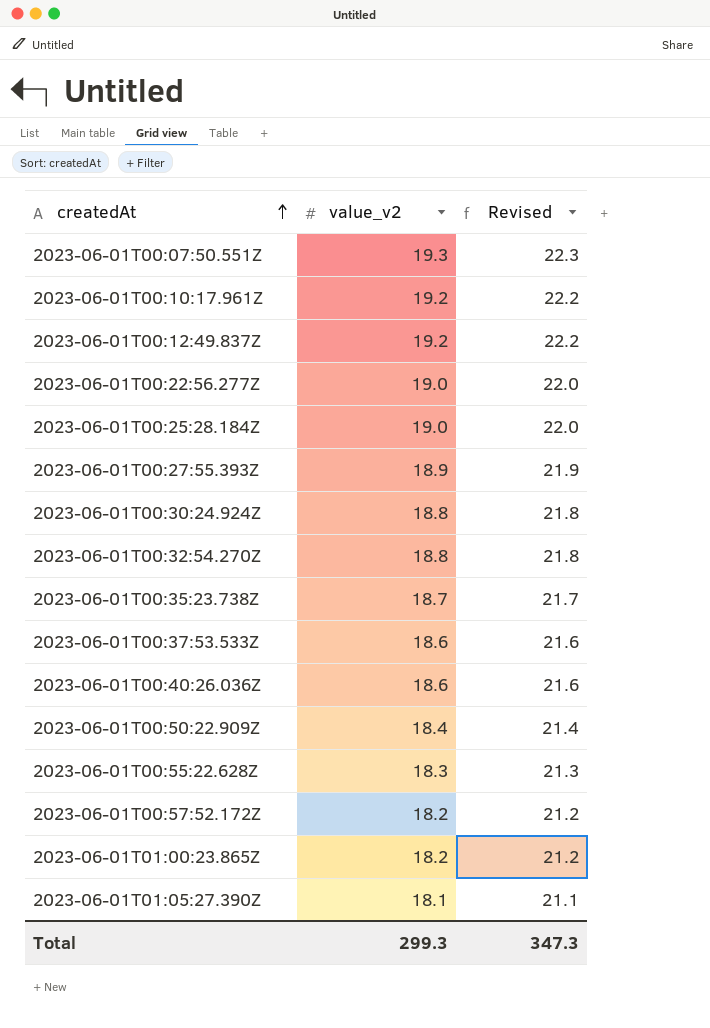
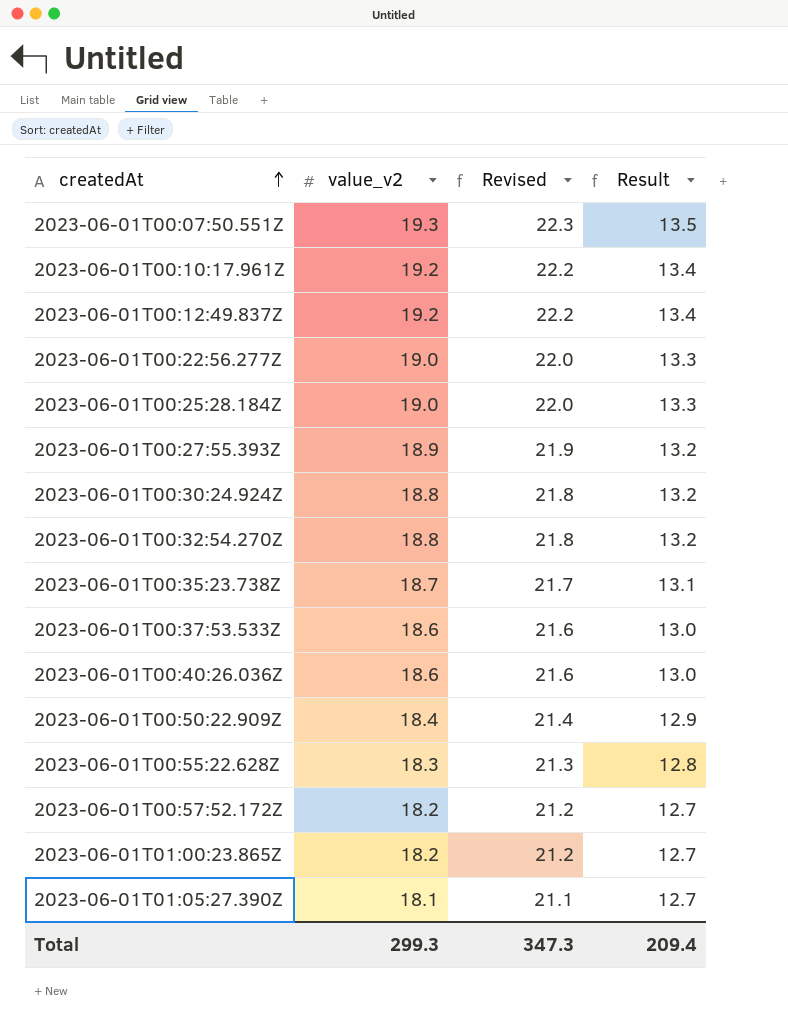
column Result | formula: none -> [value_v2] * 0.7

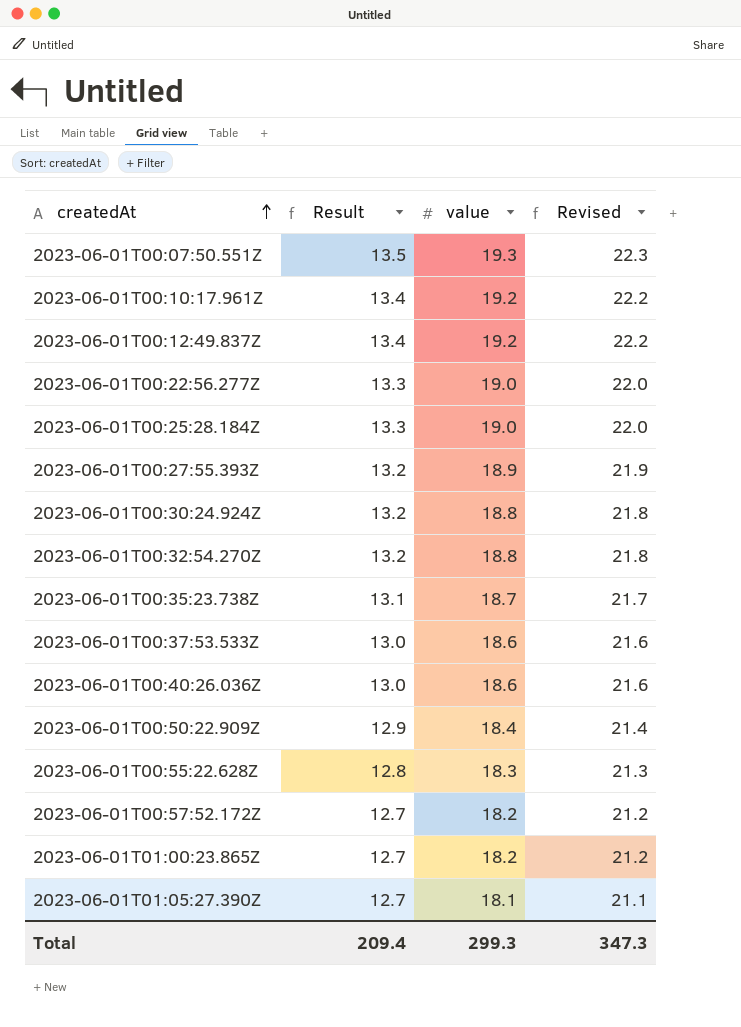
column Result | position: 4 -> 2
column name: value_v2 -> value

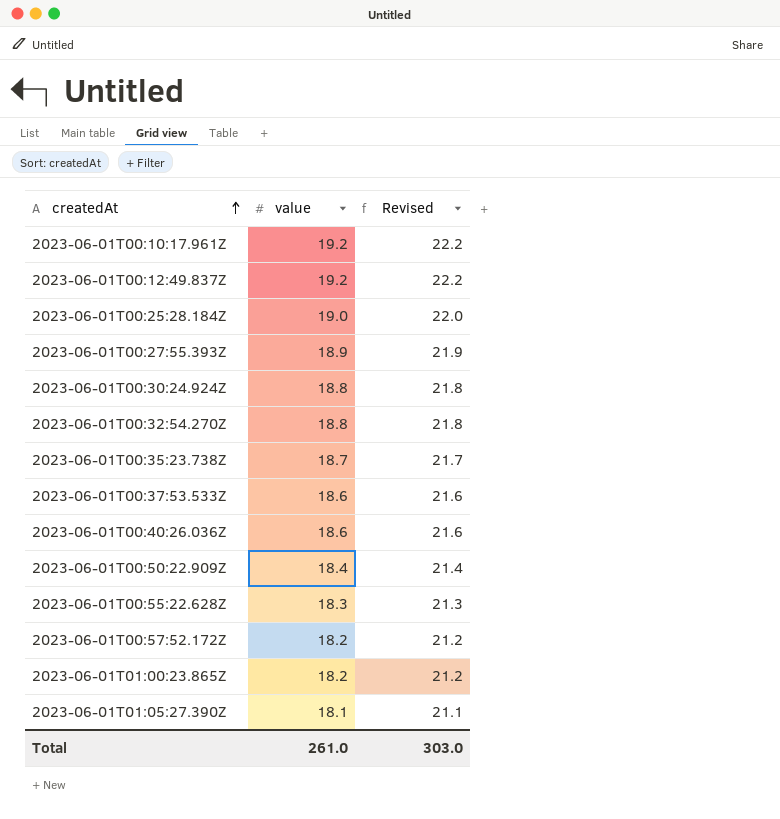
column Result | formula: [value] * 0.7 -> none
row 2023-06-01T00:07:50.551Z: 13.5 | 19.3 | 22.3 -> none
row 2023-06-01T00:22:56.277Z: 13.3 | 19.0 | 22.0 -> none
Total | value: 299.3 -> 261.0
Total | Revised: 347.3 -> 303.0

